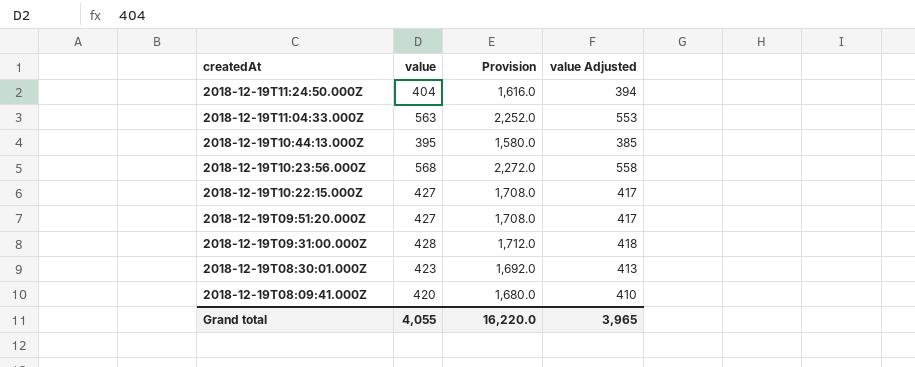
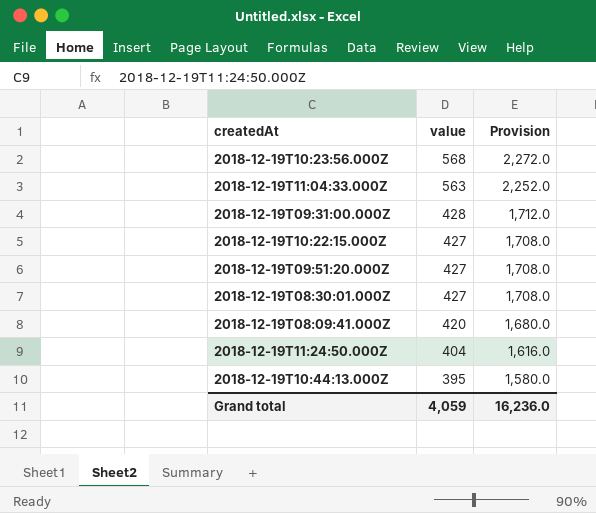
row order: createdAt descending -> value descending
column value Adjusted | formula: [value] - 10 -> none
2018-12-19T08:30:01.000Z | value: 423 -> 427
2018-12-19T08:30:01.000Z | Provision: 1,692.0 -> 1,708.0
Grand total | value: 4,055 -> 4,059
Grand total | Provision: 16,220.0 -> 16,236.0

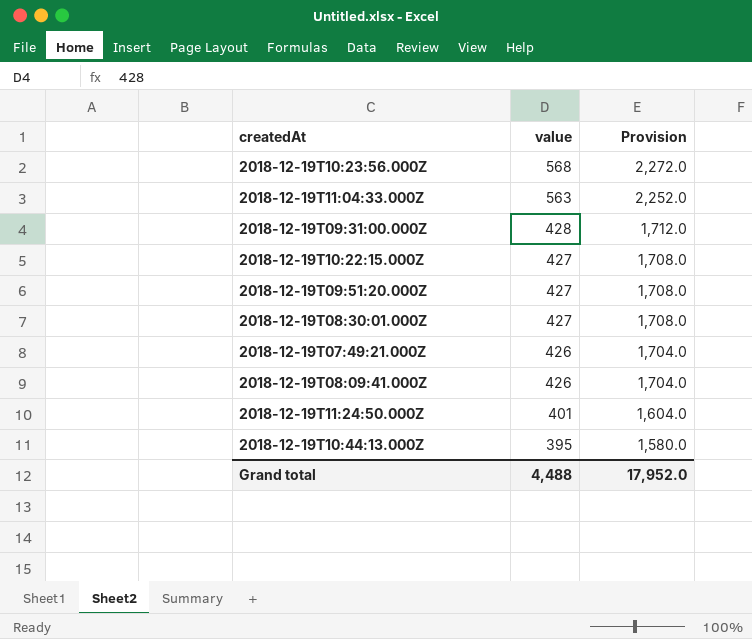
row 2018-12-19T07:49:21.000Z: none -> 426 | 1,704.0
2018-12-19T08:09:41.000Z | value: 420 -> 426
2018-12-19T08:09:41.000Z | Provision: 1,680.0 -> 1,704.0
2018-12-19T11:24:50.000Z | value: 404 -> 401
2018-12-19T11:24:50.000Z | Provision: 1,616.0 -> 1,604.0
Grand total | value: 4,059 -> 4,488
Grand total | Provision: 16,236.0 -> 17,952.0

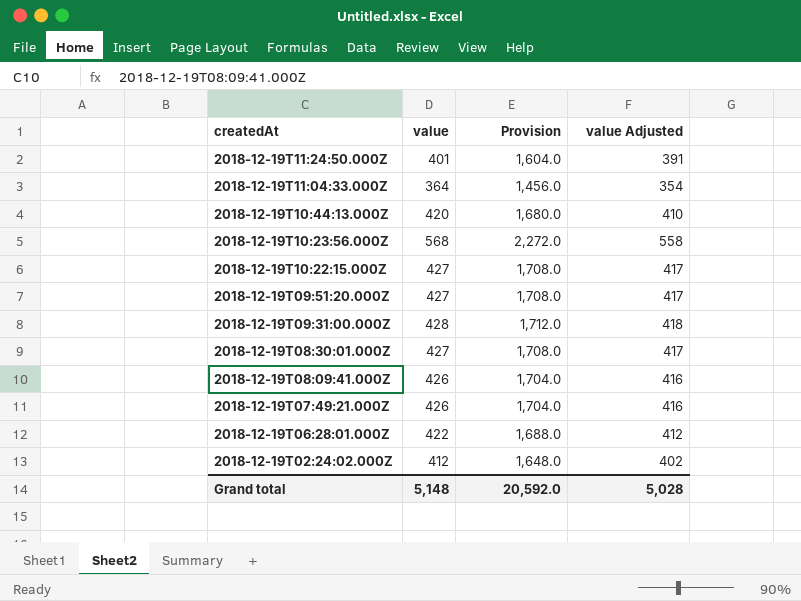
row order: value descending -> createdAt descending
column value Adjusted | formula: none -> [value] - 10
2018-12-19T11:04:33.000Z | value: 563 -> 364
2018-12-19T11:04:33.000Z | Provision: 2,252.0 -> 1,456.0
2018-12-19T10:44:13.000Z | value: 395 -> 420
2018-12-19T10:44:13.000Z | Provision: 1,580.0 -> 1,680.0
row 2018-12-19T06:28:01.000Z: none -> 422 | 1,688.0 | 412
row 2018-12-19T02:24:02.000Z: none -> 412 | 1,648.0 | 402
Grand total | value: 4,488 -> 5,148
Grand total | Provision: 17,952.0 -> 20,592.0

